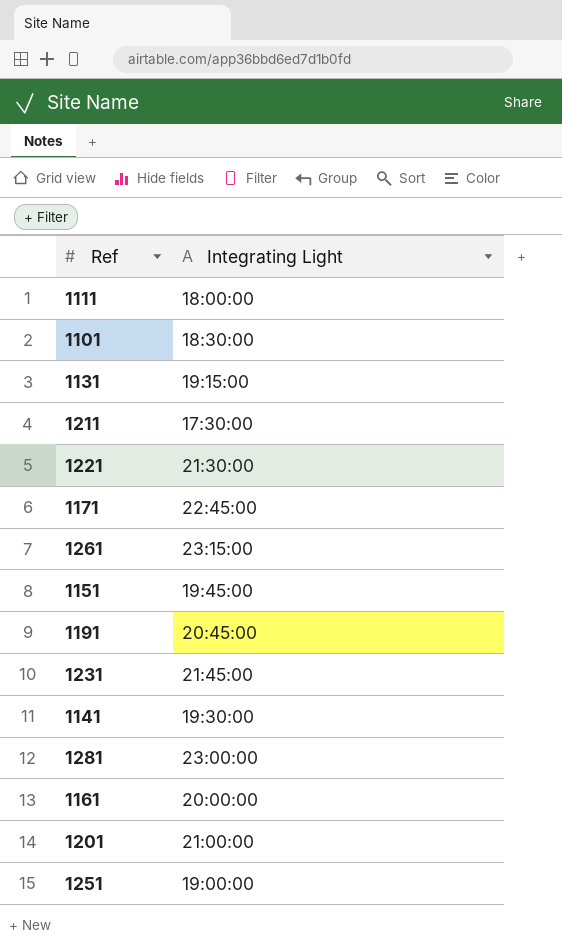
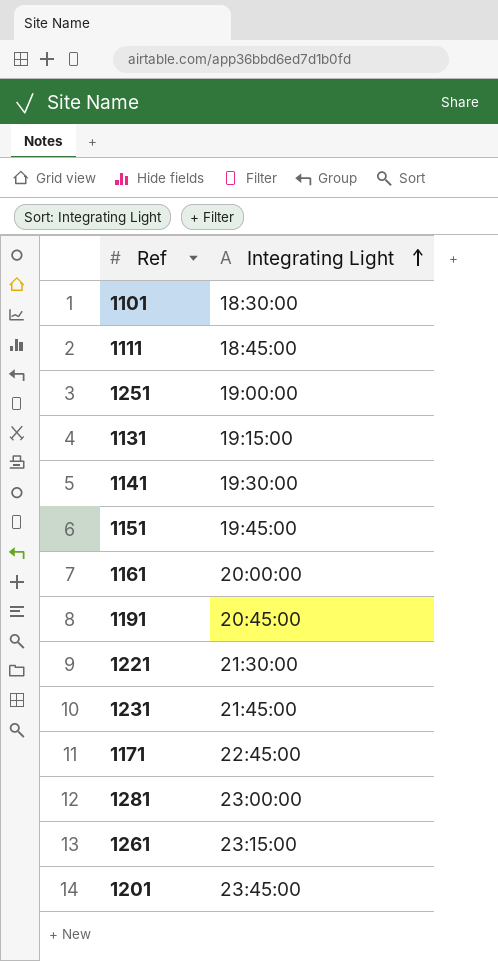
row order: none -> Integrating Light ascending
row 1211: 17:30:00 -> none
1111 | Integrating Light: 18:00:00 -> 18:45:00
1201 | Integrating Light: 21:00:00 -> 23:45:00

